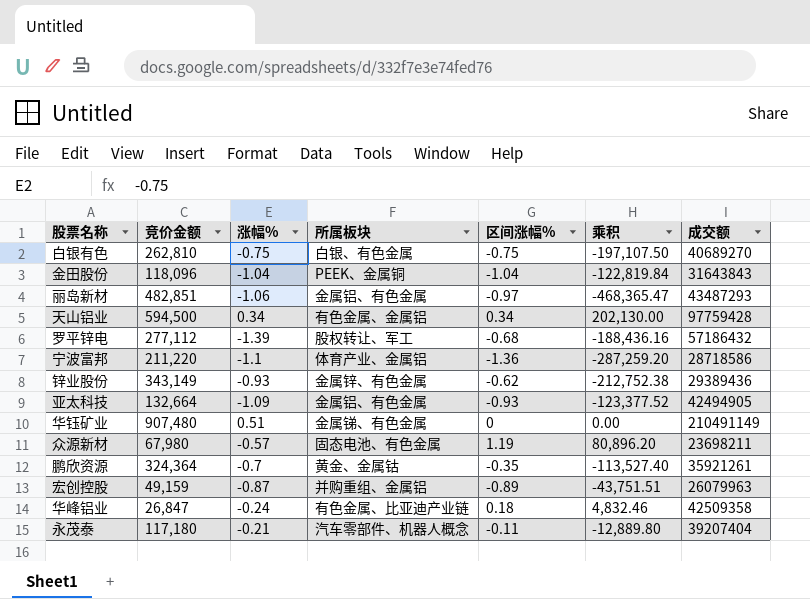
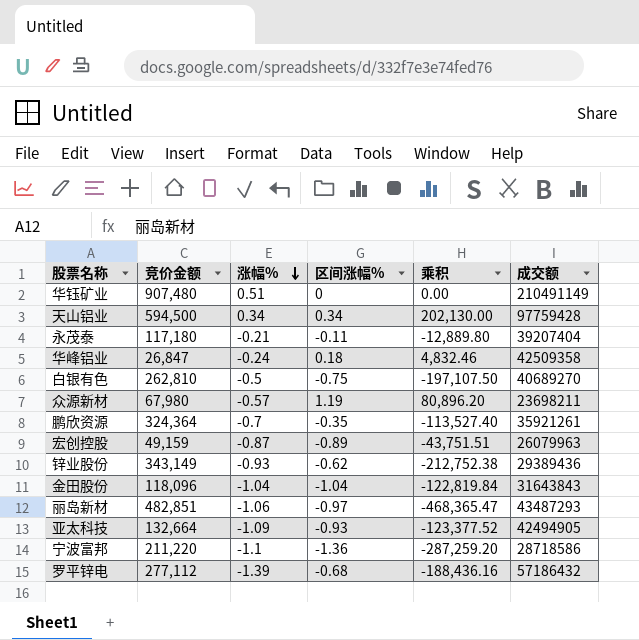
row order: none -> 涨幅% descending
column 所属板块 | position: 4 -> none
白银有色 | 涨幅%: -0.75 -> -0.5

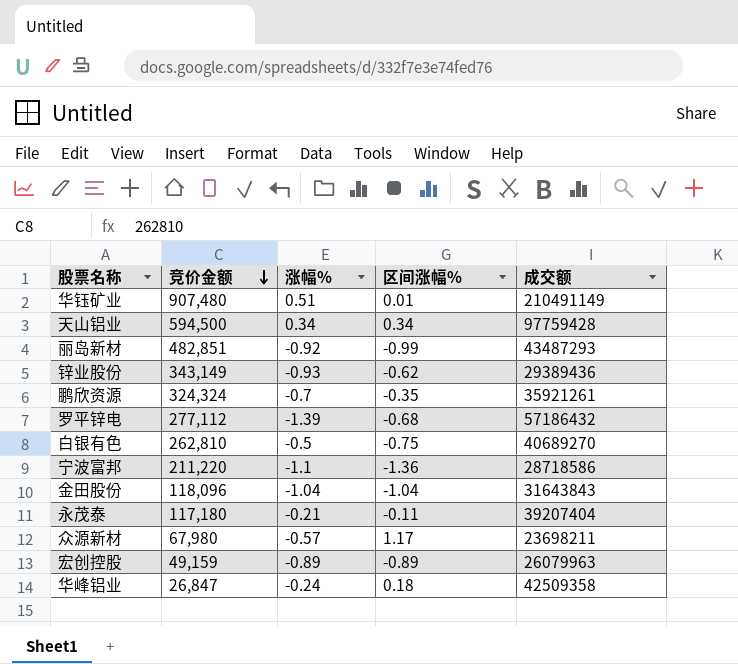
row order: 涨幅% descending -> 竞价金额 descending
column 乘积 | formula: [竞价金额] * [区间涨幅%] -> none
row 亚太科技: 132,664 | -1.09 | -0.93 | -123,377.52 | 42494905 -> none
华钰矿业 | 区间涨幅%: 0 -> 0.01
丽岛新材 | 涨幅%: -1.06 -> -0.92
丽岛新材 | 区间涨幅%: -0.97 -> -0.99
鹏欣资源 | 竞价金额: 324,364 -> 324,324
众源新材 | 区间涨幅%: 1.19 -> 1.17
宏创控股 | 涨幅%: -0.87 -> -0.89

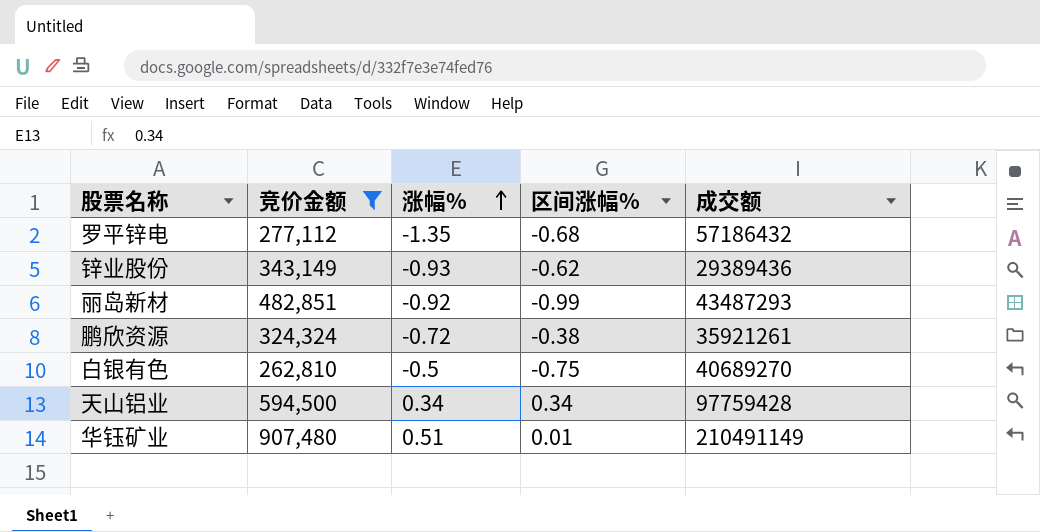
filter: none -> 竞价金额 >= 262,810
row order: 竞价金额 descending -> 涨幅% ascending
罗平锌电 | 涨幅%: -1.39 -> -1.35
鹏欣资源 | 涨幅%: -0.7 -> -0.72
鹏欣资源 | 区间涨幅%: -0.35 -> -0.38

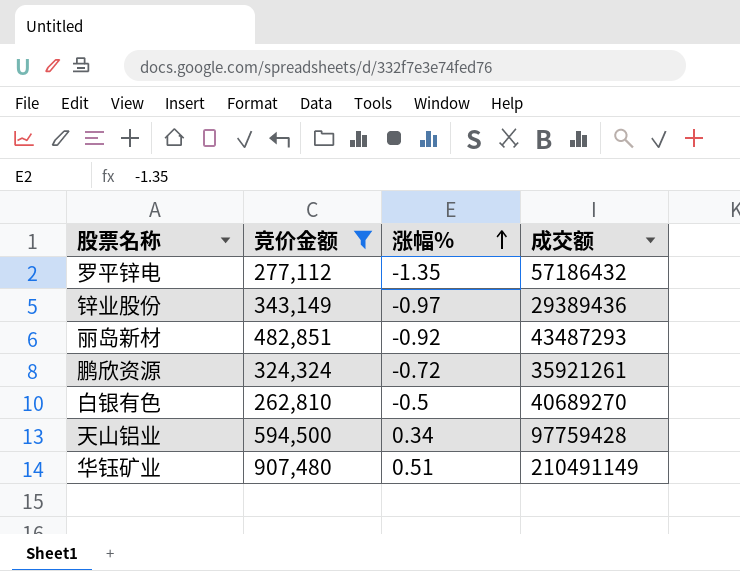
column 区间涨幅% | position: 4 -> none
锌业股份 | 涨幅%: -0.93 -> -0.97

